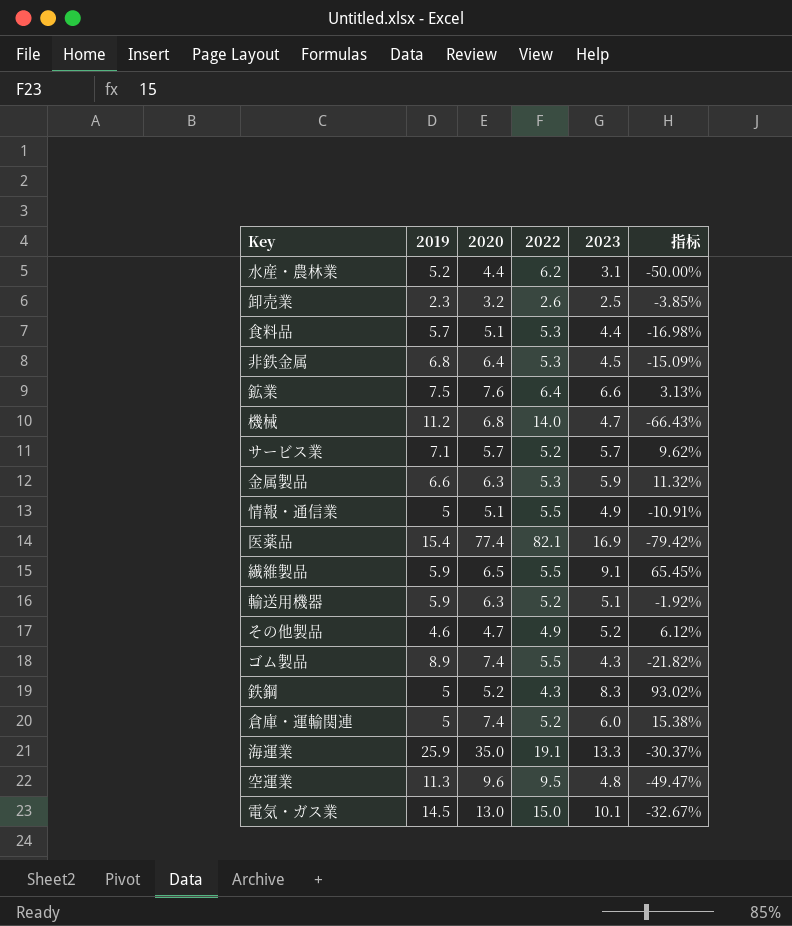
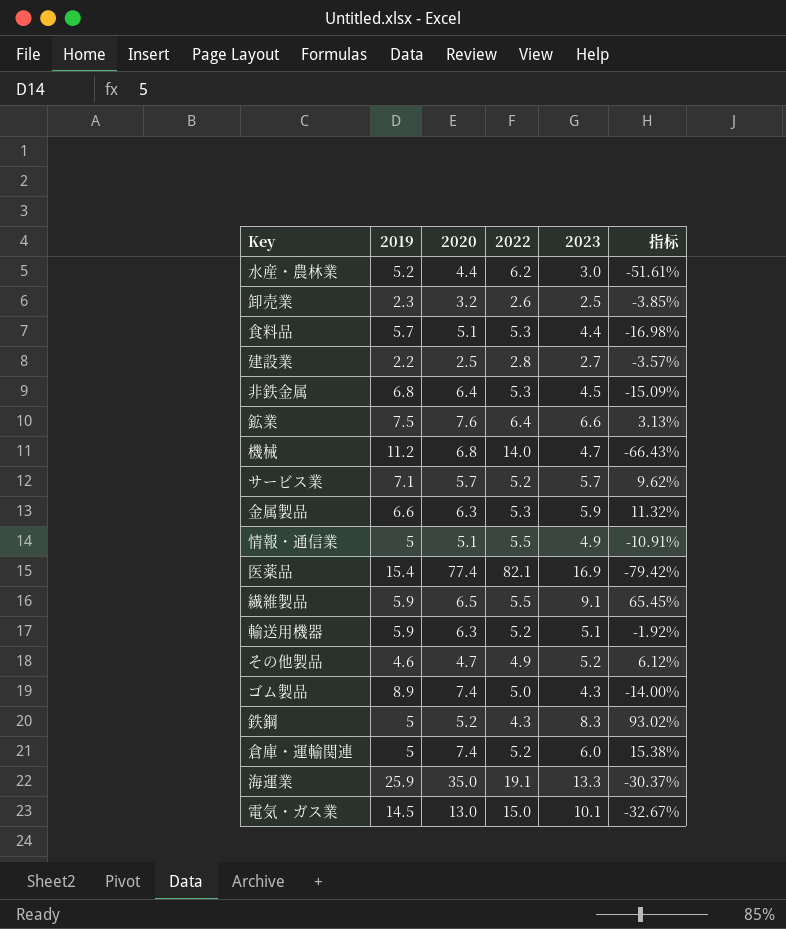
row 空運業: 11.3 | 9.6 | 9.5 | 4.8 | -49.47% -> none
水産・農林業 | 2023: 3.1 -> 3.0
水産・農林業 | 指标: -50.00% -> -51.61%
row 建設業: none -> 2.2 | 2.5 | 2.8 | 2.7 | -3.57%
ゴム製品 | 2022: 5.5 -> 5.0
ゴム製品 | 指标: -21.82% -> -14.00%

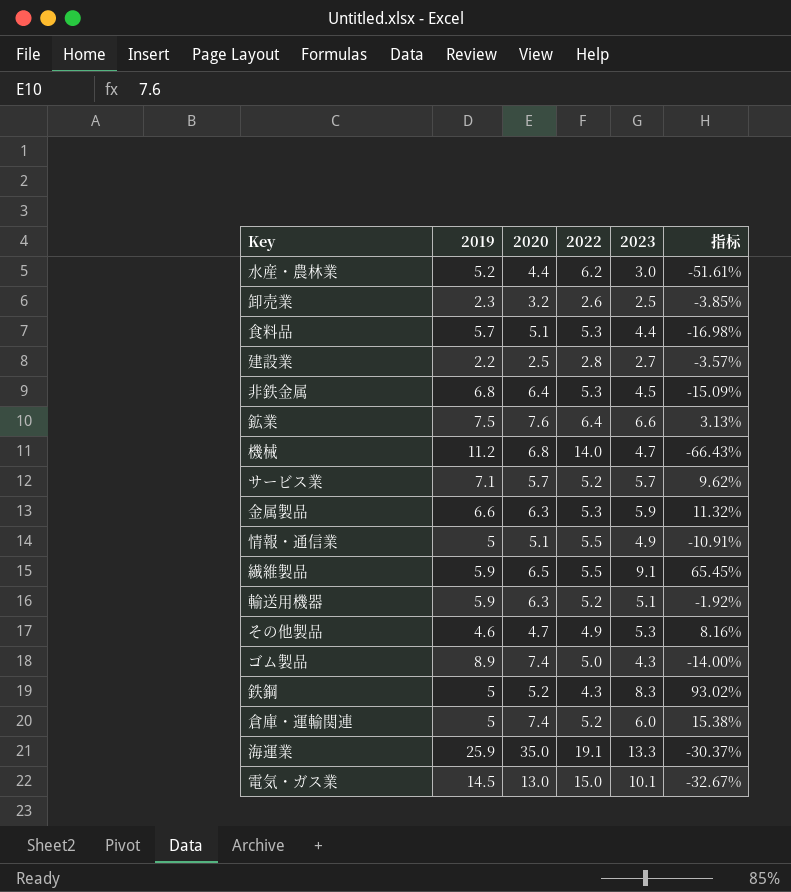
row 医薬品: 15.4 | 77.4 | 82.1 | 16.9 | -79.42% -> none
その他製品 | 2023: 5.2 -> 5.3
その他製品 | 指标: 6.12% -> 8.16%

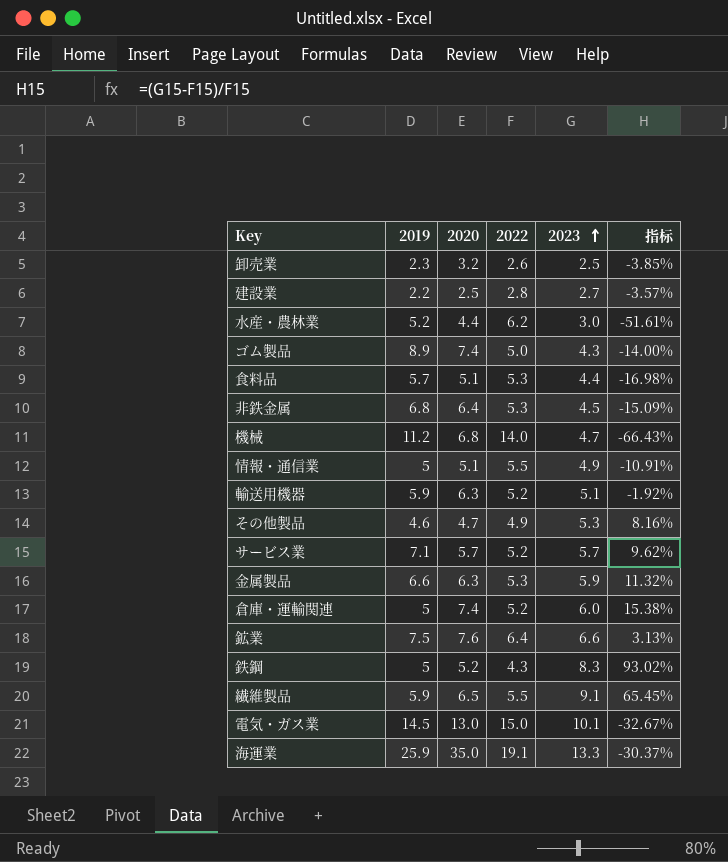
row order: none -> 2023 ascending

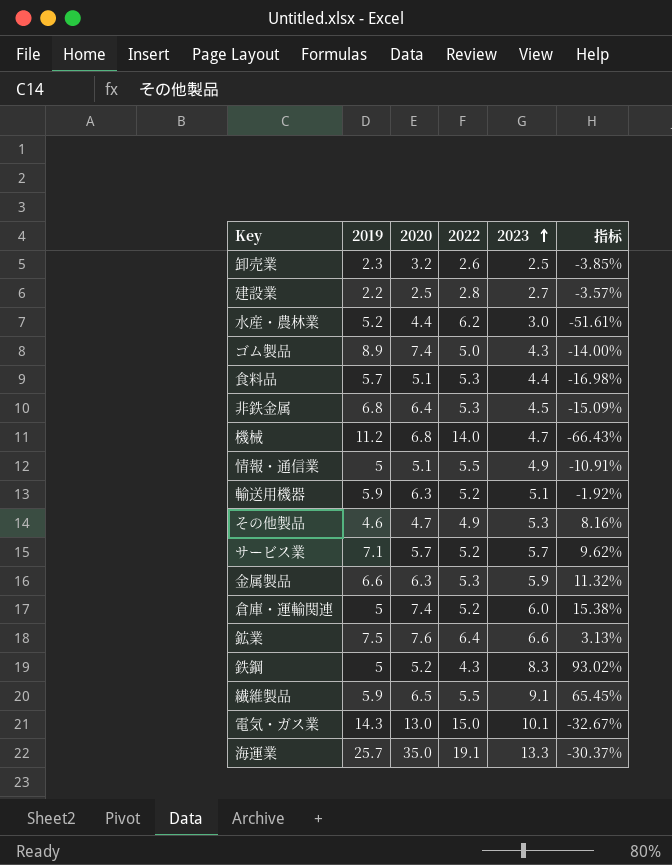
電気・ガス業 | 2019: 14.5 -> 14.3
海運業 | 2019: 25.9 -> 25.7

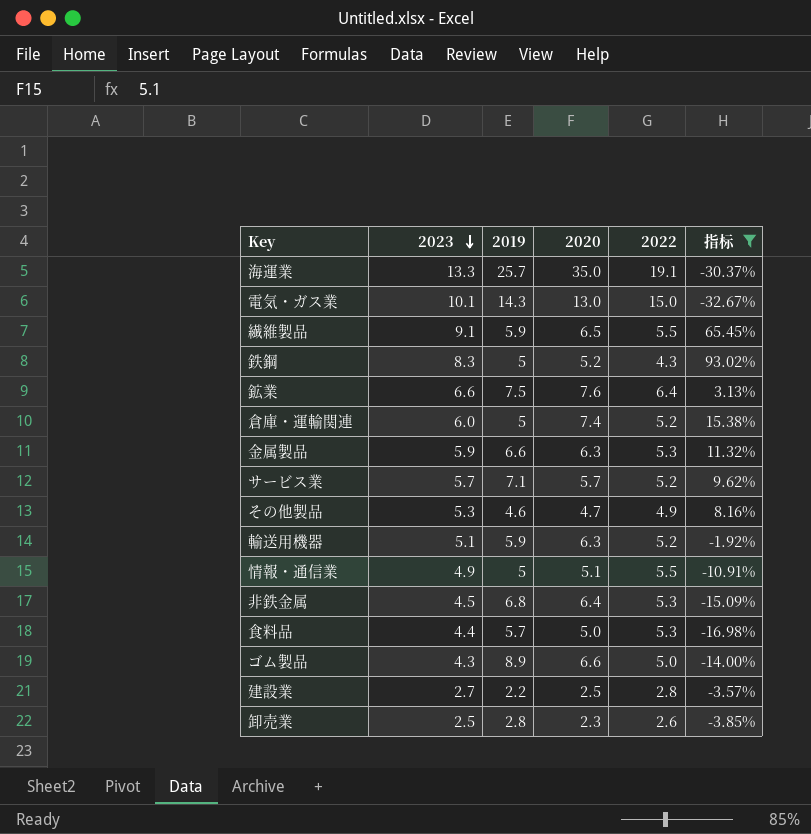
filter: none -> 指标 >= -32.67%
row order: 2023 ascending -> 2023 descending
column 2023 | position: 5 -> 2
食料品 | 2020: 5.1 -> 5.0
ゴム製品 | 2020: 7.4 -> 6.6
卸売業 | 2019: 2.3 -> 2.8
卸売業 | 2020: 3.2 -> 2.3

